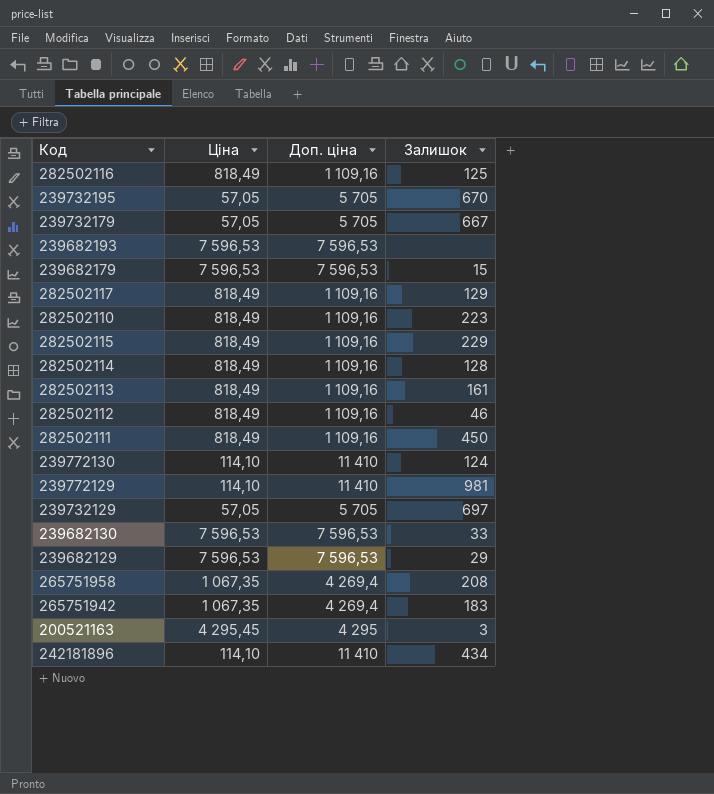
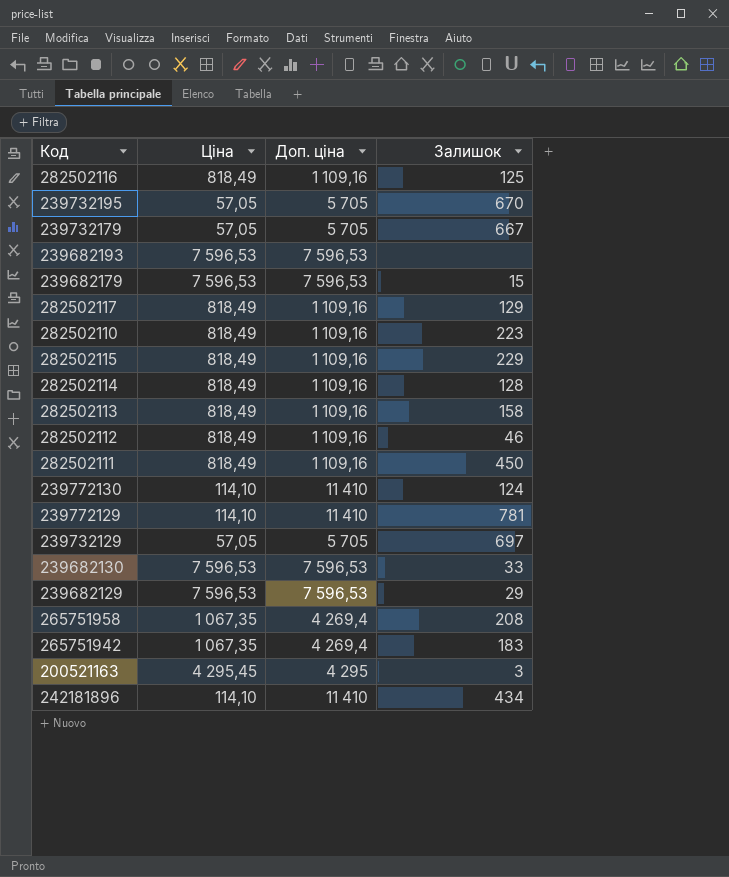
282502113 | Залишок: 161 -> 158
239772129 | Залишок: 981 -> 781

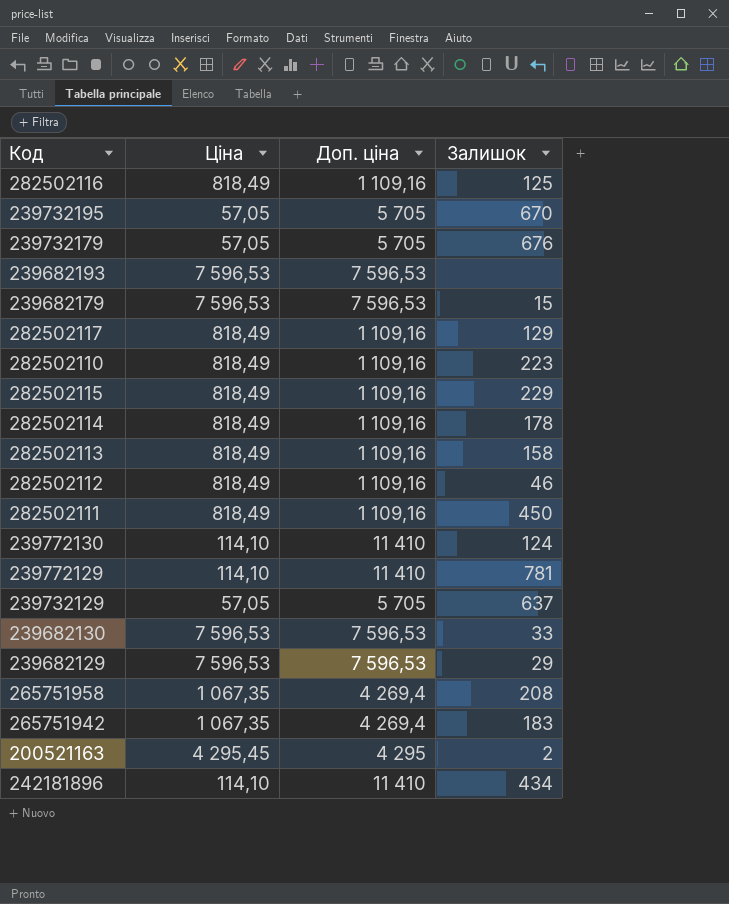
239732179 | Залишок: 667 -> 676
282502114 | Залишок: 128 -> 178
239732129 | Залишок: 697 -> 637
200521163 | Залишок: 3 -> 2

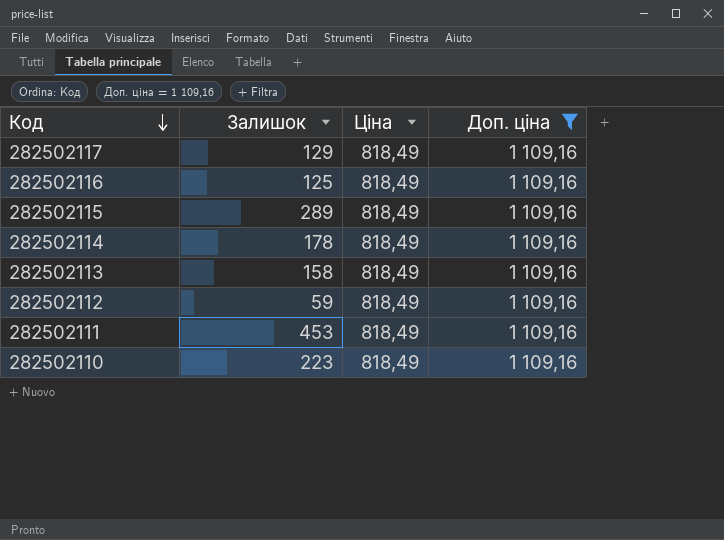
filter: none -> Доп. ціна = 1 109,16
row order: none -> Код descending
column Залишок | position: 4 -> 2
282502115 | Залишок: 229 -> 289
282502112 | Залишок: 46 -> 59
282502111 | Залишок: 450 -> 453

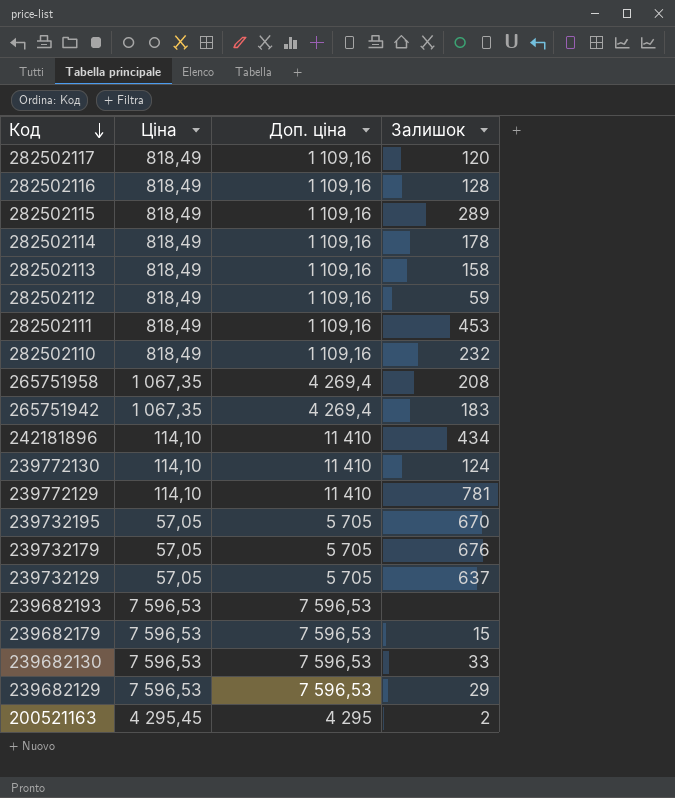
filter: Доп. ціна = 1 109,16 -> none
column Залишок | position: 2 -> 4
282502117 | Залишок: 129 -> 120
282502116 | Залишок: 125 -> 128
282502110 | Залишок: 223 -> 232

